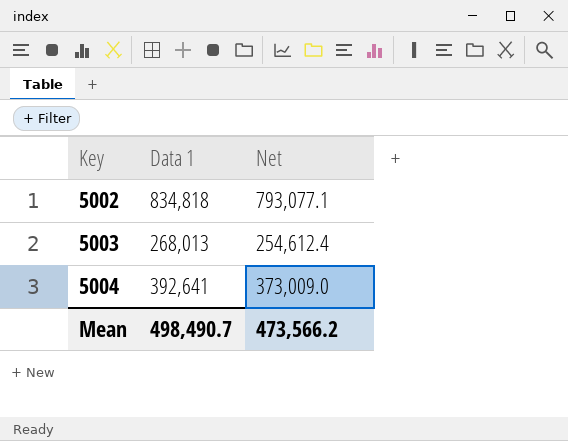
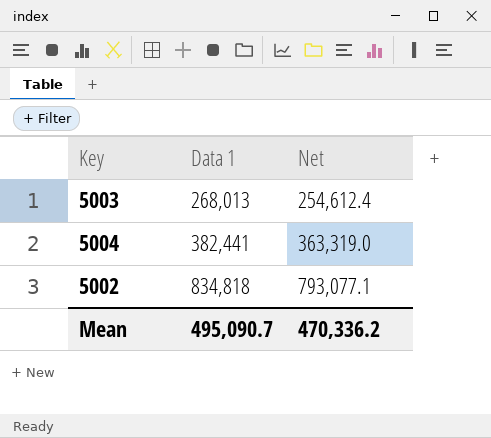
row order: Key ascending -> Data 1 ascending
5004 | Data 1: 392,641 -> 382,441
5004 | Net: 373,009.0 -> 363,319.0
Mean | Data 1: 498,490.7 -> 495,090.7
Mean | Net: 473,566.2 -> 470,336.2

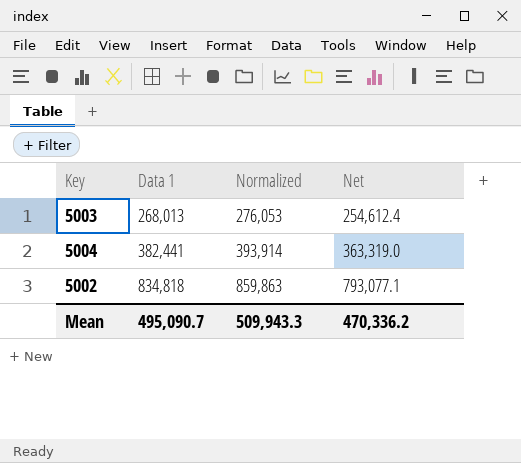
column Normalized | formula: none -> [Data 1] * 1.03

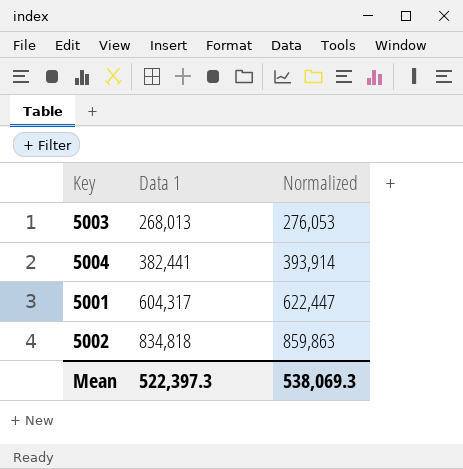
column Net | formula: [Data 1] * 0.95 -> none
row 5001: none -> 604,317 | 622,447
Mean | Data 1: 495,090.7 -> 522,397.3
Mean | Normalized: 509,943.3 -> 538,069.3

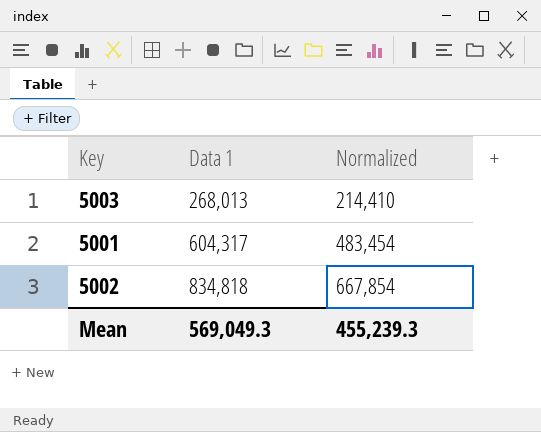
column Normalized | formula: [Data 1] * 1.03 -> [Data 1] * 0.8
row 5004: 382,441 | 393,914 -> none
Mean | Data 1: 522,397.3 -> 569,049.3
Mean | Normalized: 538,069.3 -> 455,239.3

